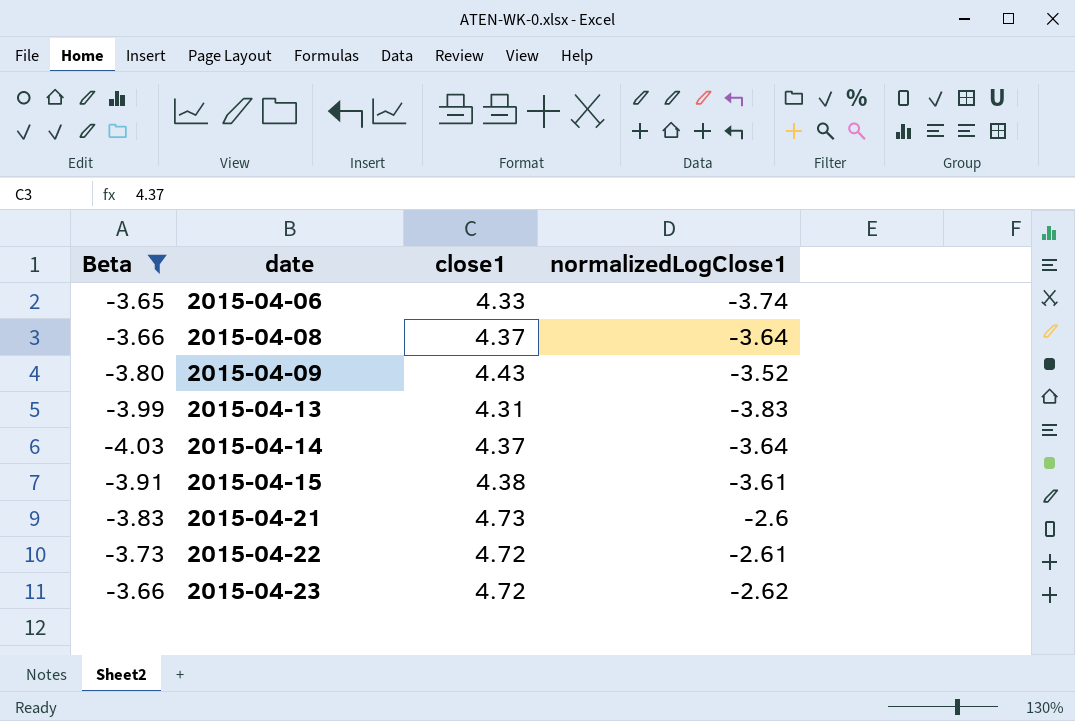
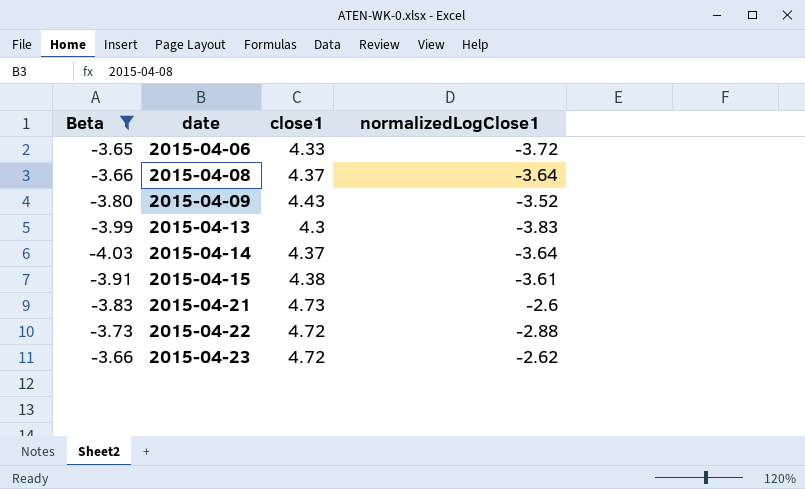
2015-04-06 | normalizedLogClose1: -3.74 -> -3.72
2015-04-13 | close1: 4.31 -> 4.3
2015-04-22 | normalizedLogClose1: -2.61 -> -2.88

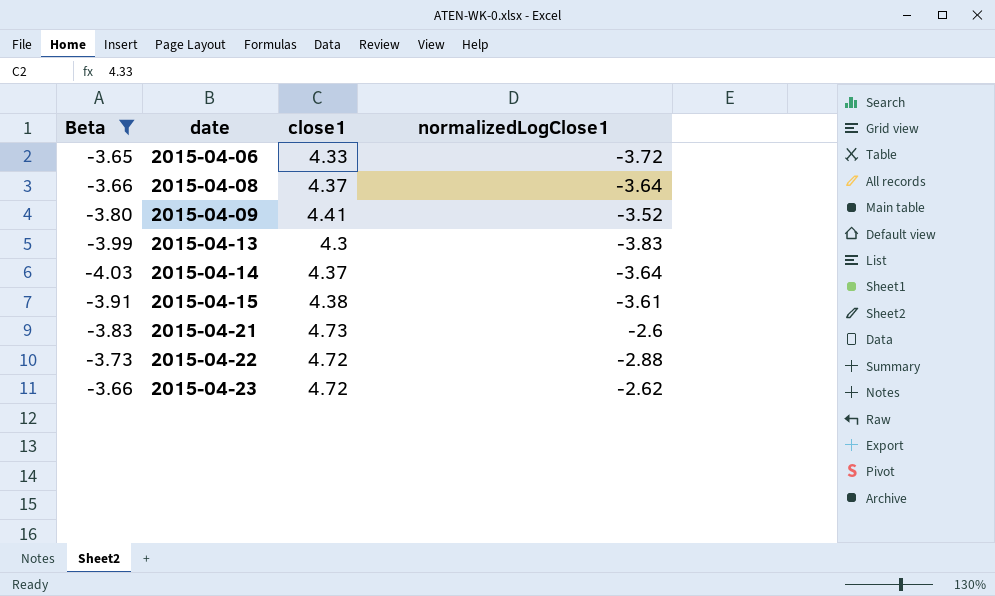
2015-04-09 | close1: 4.43 -> 4.41

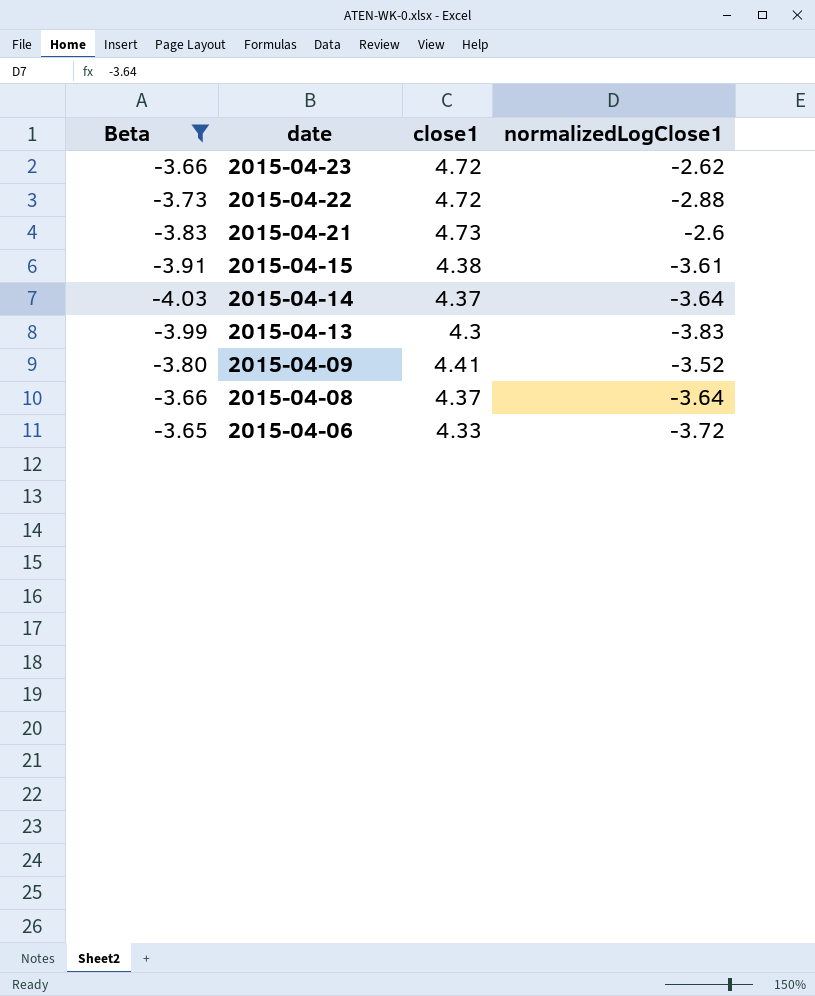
row order: date ascending -> date descending

